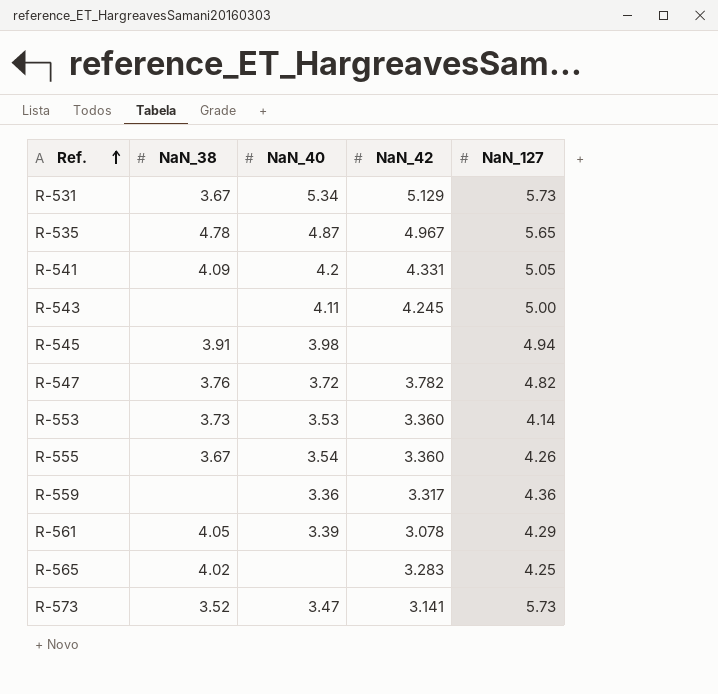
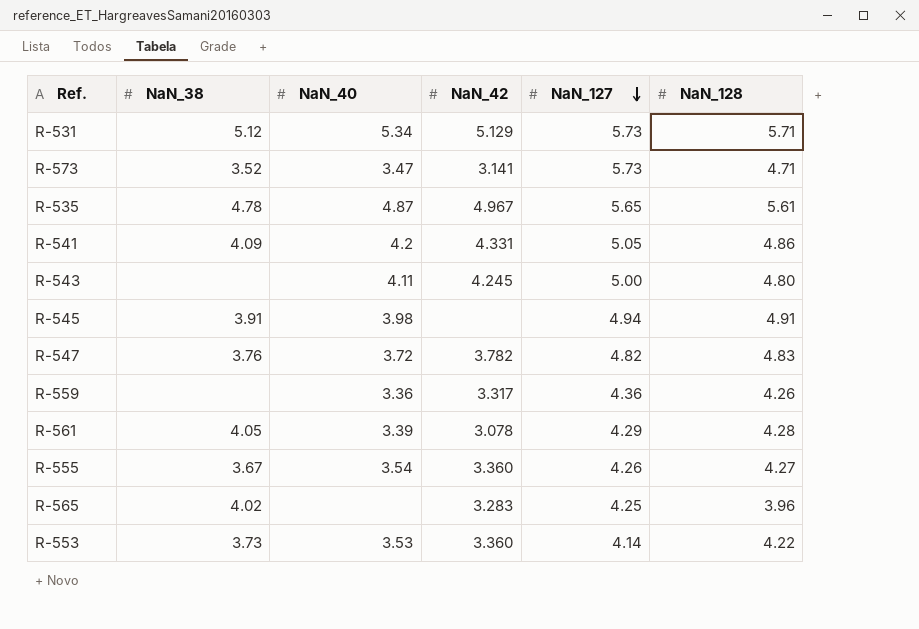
row order: Ref. ascending -> NaN_127 descending
column NaN_128 | position: none -> 6
R-531 | NaN_38: 3.67 -> 5.12

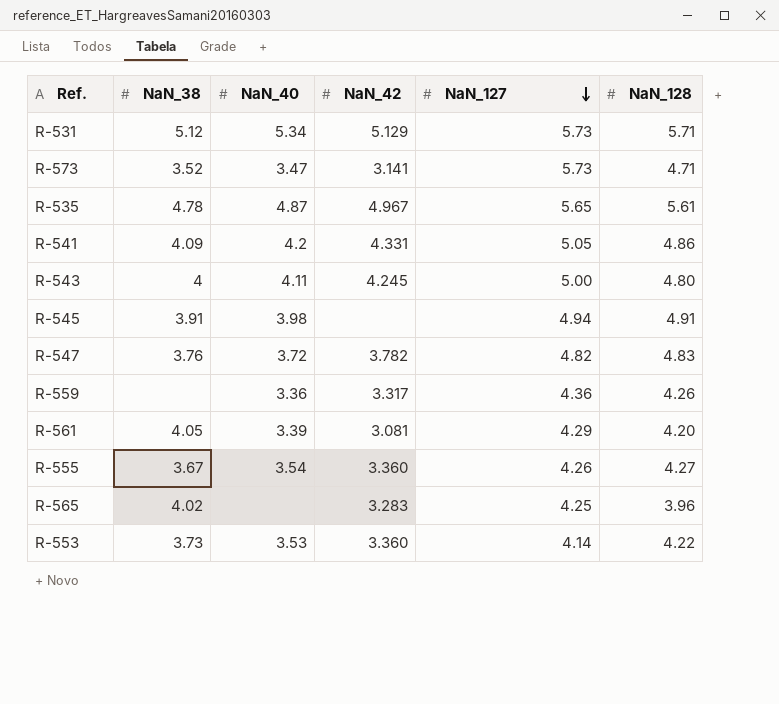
R-543 | NaN_38: none -> 4
R-561 | NaN_42: 3.078 -> 3.081
R-561 | NaN_128: 4.28 -> 4.20

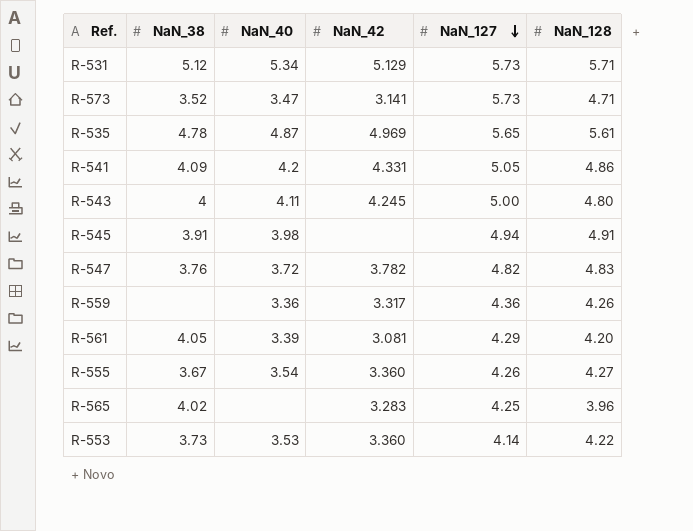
R-535 | NaN_42: 4.967 -> 4.969

